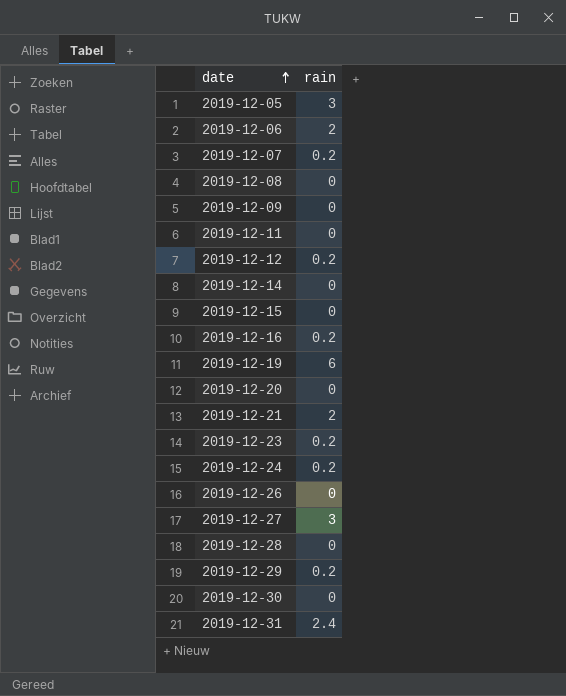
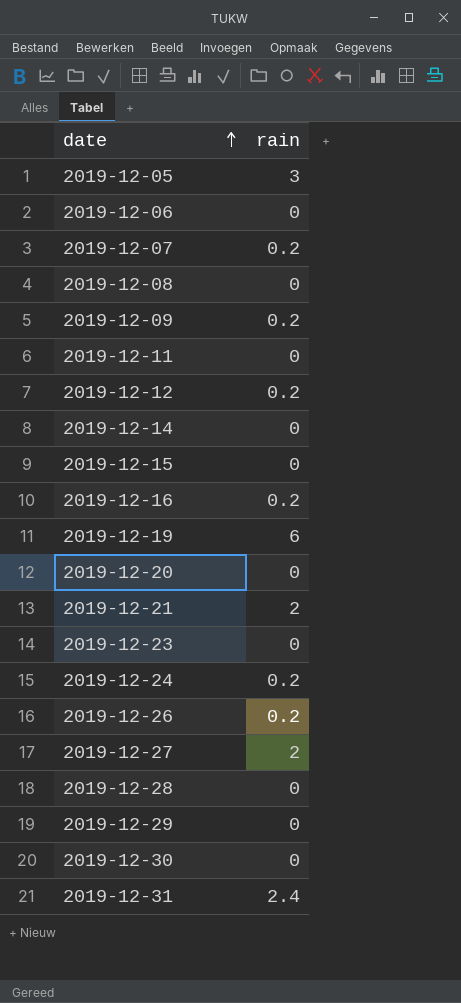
2019-12-06 | rain: 2 -> 0
2019-12-09 | rain: 0 -> 0.2
2019-12-23 | rain: 0.2 -> 0
2019-12-26 | rain: 0 -> 0.2
2019-12-27 | rain: 3 -> 2
2019-12-29 | rain: 0.2 -> 0

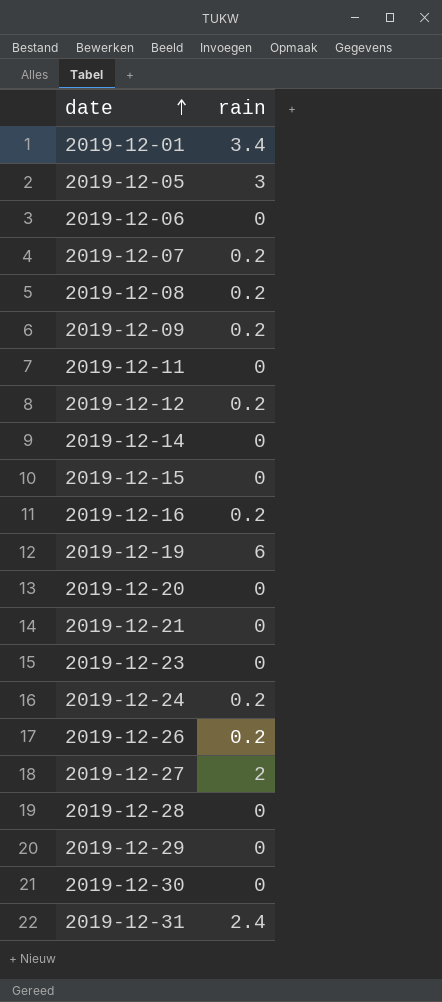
row 2019-12-01: none -> 3.4
2019-12-08 | rain: 0 -> 0.2
2019-12-21 | rain: 2 -> 0

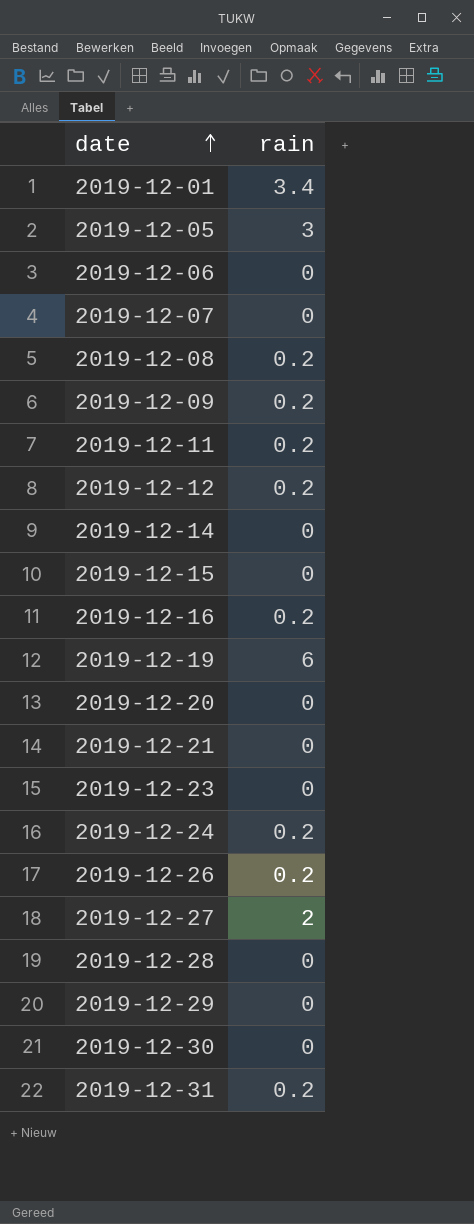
2019-12-07 | rain: 0.2 -> 0
2019-12-11 | rain: 0 -> 0.2
2019-12-31 | rain: 2.4 -> 0.2

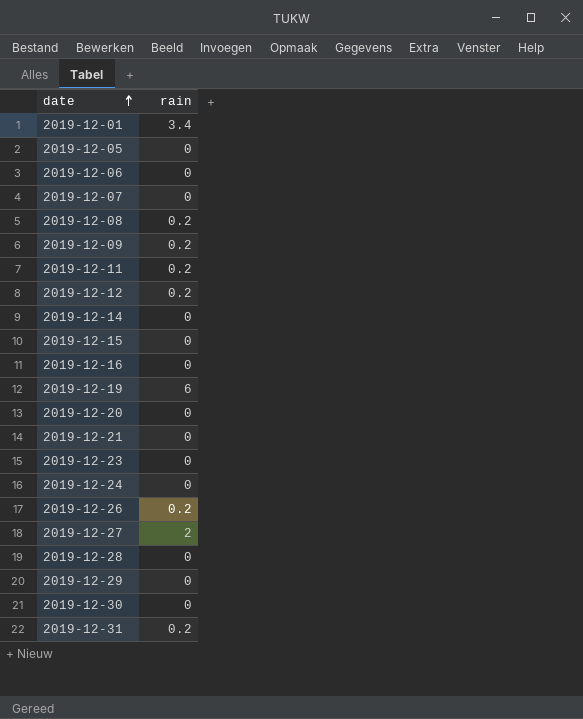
2019-12-05 | rain: 3 -> 0
2019-12-16 | rain: 0.2 -> 0
2019-12-24 | rain: 0.2 -> 0

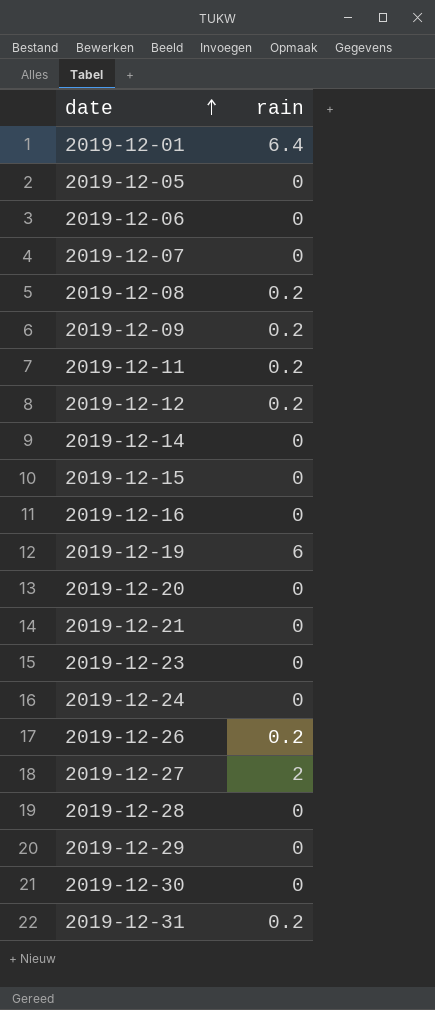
2019-12-01 | rain: 3.4 -> 6.4

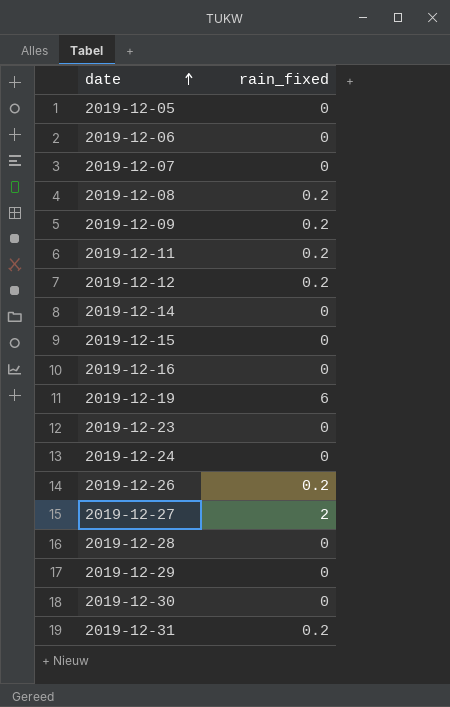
column name: rain -> rain_fixed
row 2019-12-01: 6.4 -> none
row 2019-12-20: 0 -> none
row 2019-12-21: 0 -> none

